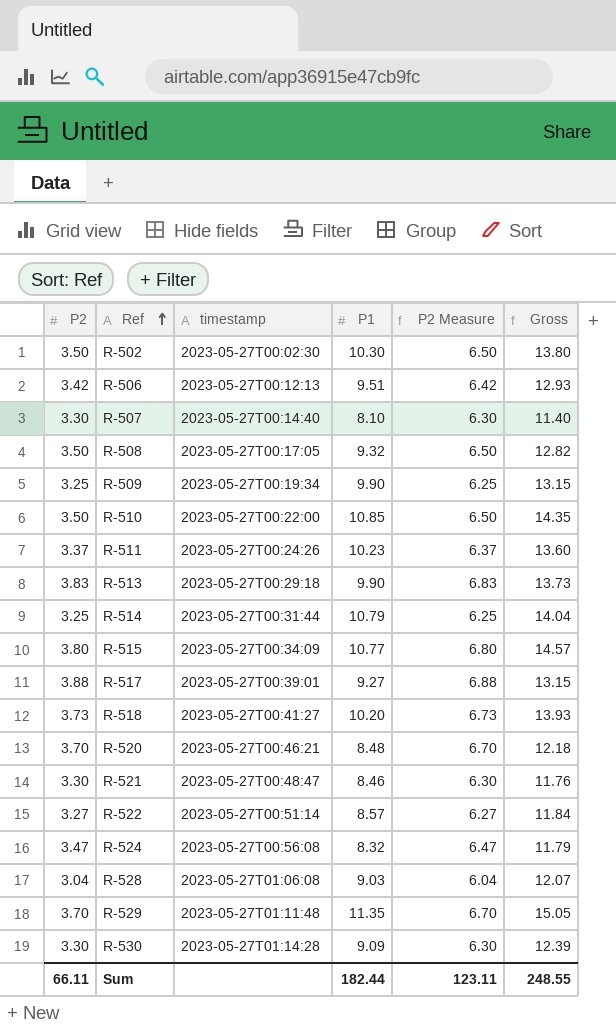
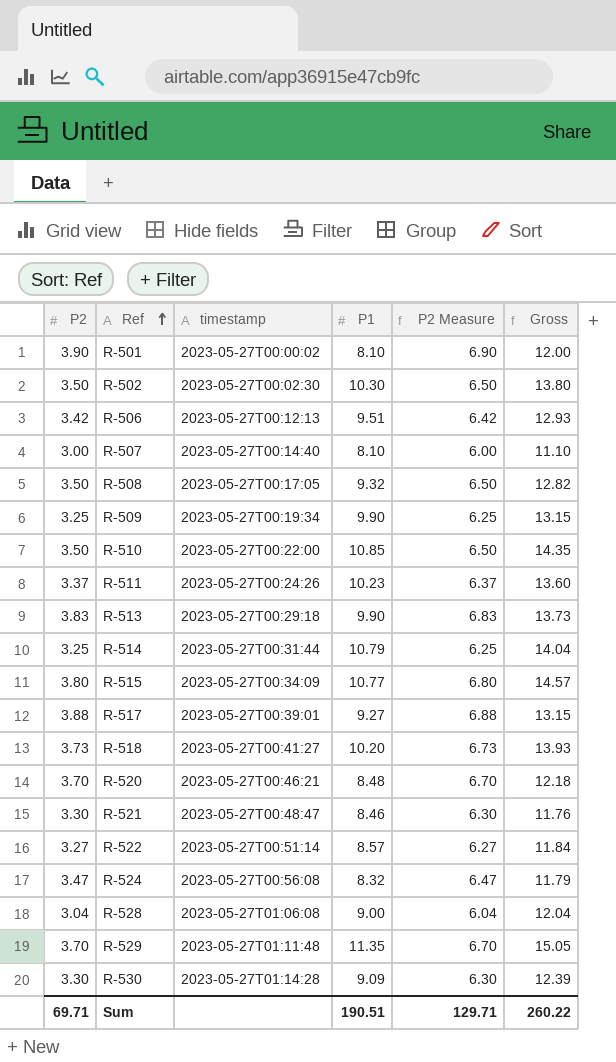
row R-501: none -> 3.90 | 2023-05-27T00:00:02 | 8.10 | 6.90 | 12.00
R-507 | P2: 3.30 -> 3.00
R-507 | P2 Measure: 6.30 -> 6.00
R-507 | Gross: 11.40 -> 11.10
R-528 | P1: 9.03 -> 9.00
R-528 | Gross: 12.07 -> 12.04
Sum | P2: 66.11 -> 69.71
Sum | P1: 182.44 -> 190.51
Sum | P2 Measure: 123.11 -> 129.71
Sum | Gross: 248.55 -> 260.22

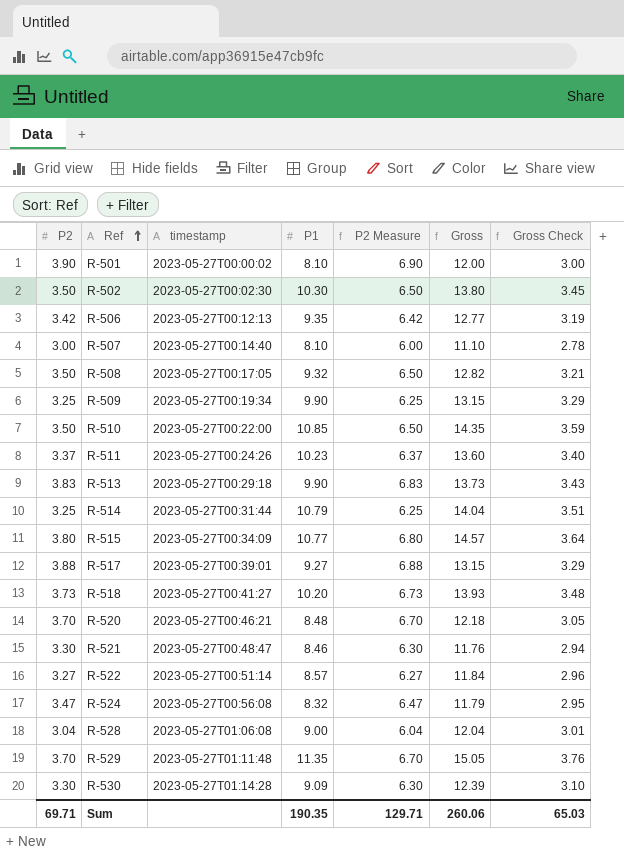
column Gross Check | formula: none -> [Gross] * 0.25
R-506 | P1: 9.51 -> 9.35
R-506 | Gross: 12.93 -> 12.77
Sum | P1: 190.51 -> 190.35
Sum | Gross: 260.22 -> 260.06

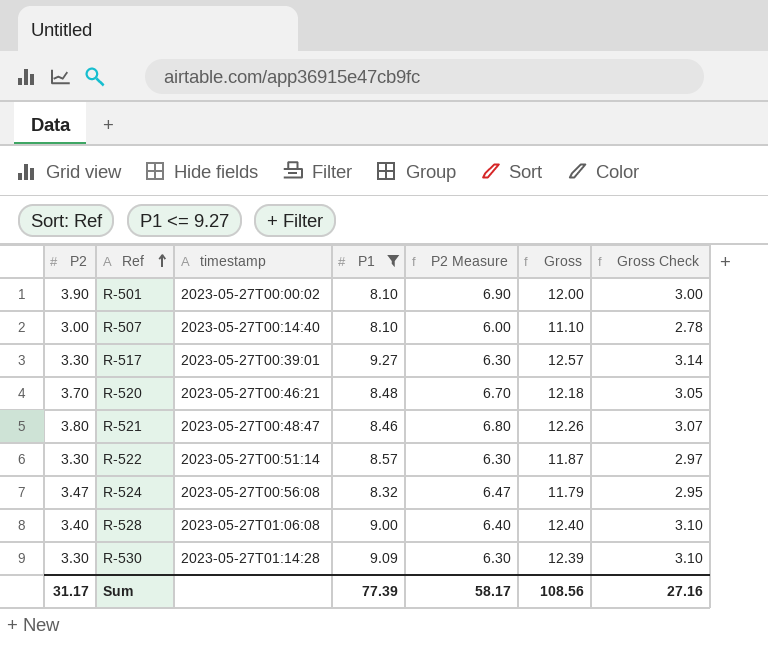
filter: none -> P1 <= 9.27
R-517 | P2: 3.88 -> 3.30
R-517 | P2 Measure: 6.88 -> 6.30
R-517 | Gross: 13.15 -> 12.57
R-517 | Gross Check: 3.29 -> 3.14
R-521 | P2: 3.30 -> 3.80
R-521 | P2 Measure: 6.30 -> 6.80
R-521 | Gross: 11.76 -> 12.26
R-521 | Gross Check: 2.94 -> 3.07
R-522 | P2: 3.27 -> 3.30
R-522 | P2 Measure: 6.27 -> 6.30
R-522 | Gross: 11.84 -> 11.87
R-522 | Gross Check: 2.96 -> 2.97
R-528 | P2: 3.04 -> 3.40
R-528 | P2 Measure: 6.04 -> 6.40
R-528 | Gross: 12.04 -> 12.40
R-528 | Gross Check: 3.01 -> 3.10
Sum | P2: 69.71 -> 31.17
Sum | P1: 190.35 -> 77.39
Sum | P2 Measure: 129.71 -> 58.17
Sum | Gross: 260.06 -> 108.56
Sum | Gross Check: 65.03 -> 27.16

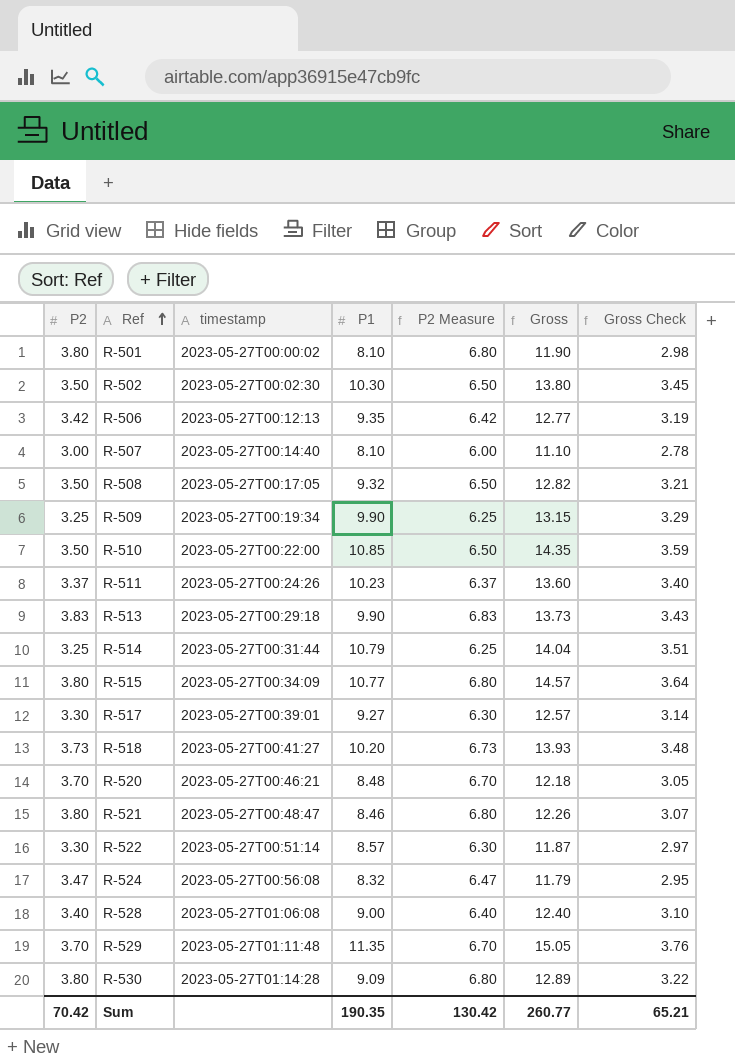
filter: P1 <= 9.27 -> none
R-501 | P2: 3.90 -> 3.80
R-501 | P2 Measure: 6.90 -> 6.80
R-501 | Gross: 12.00 -> 11.90
R-501 | Gross Check: 3.00 -> 2.98
R-530 | P2: 3.30 -> 3.80
R-530 | P2 Measure: 6.30 -> 6.80
R-530 | Gross: 12.39 -> 12.89
R-530 | Gross Check: 3.10 -> 3.22
Sum | P2: 31.17 -> 70.42
Sum | P1: 77.39 -> 190.35
Sum | P2 Measure: 58.17 -> 130.42
Sum | Gross: 108.56 -> 260.77
Sum | Gross Check: 27.16 -> 65.21

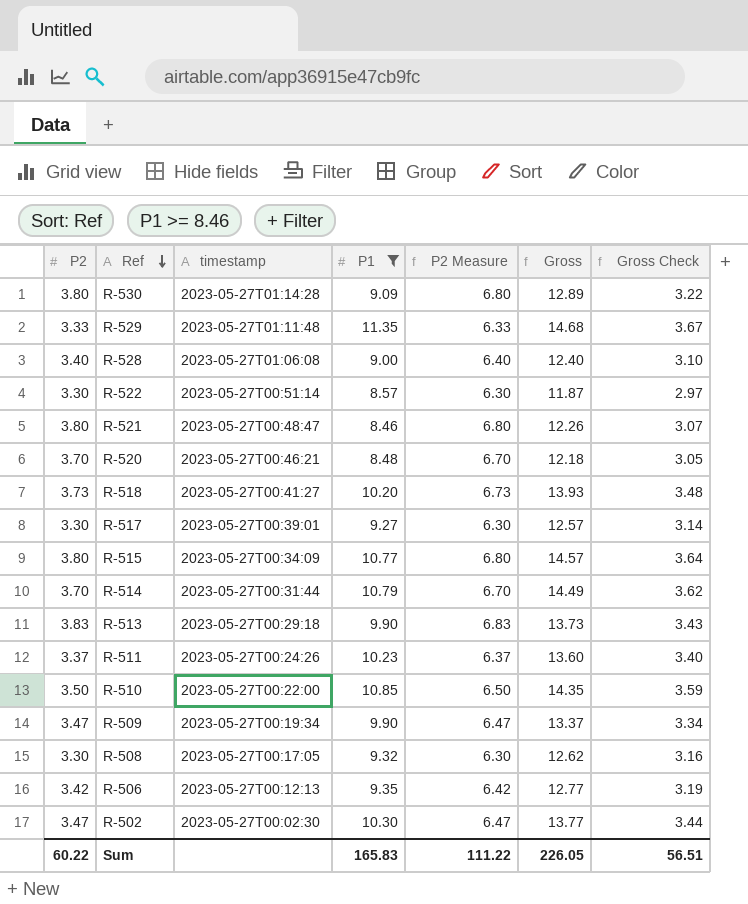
filter: none -> P1 >= 8.46
row order: Ref ascending -> Ref descending
R-529 | P2: 3.70 -> 3.33
R-529 | P2 Measure: 6.70 -> 6.33
R-529 | Gross: 15.05 -> 14.68
R-529 | Gross Check: 3.76 -> 3.67
R-514 | P2: 3.25 -> 3.70
R-514 | P2 Measure: 6.25 -> 6.70
R-514 | Gross: 14.04 -> 14.49
R-514 | Gross Check: 3.51 -> 3.62
R-509 | P2: 3.25 -> 3.47
R-509 | P2 Measure: 6.25 -> 6.47
R-509 | Gross: 13.15 -> 13.37
R-509 | Gross Check: 3.29 -> 3.34
R-508 | P2: 3.50 -> 3.30
R-508 | P2 Measure: 6.50 -> 6.30
R-508 | Gross: 12.82 -> 12.62
R-508 | Gross Check: 3.21 -> 3.16
R-502 | P2: 3.50 -> 3.47
R-502 | P2 Measure: 6.50 -> 6.47
R-502 | Gross: 13.80 -> 13.77
R-502 | Gross Check: 3.45 -> 3.44
Sum | P2: 70.42 -> 60.22
Sum | P1: 190.35 -> 165.83
Sum | P2 Measure: 130.42 -> 111.22
Sum | Gross: 260.77 -> 226.05
Sum | Gross Check: 65.21 -> 56.51

